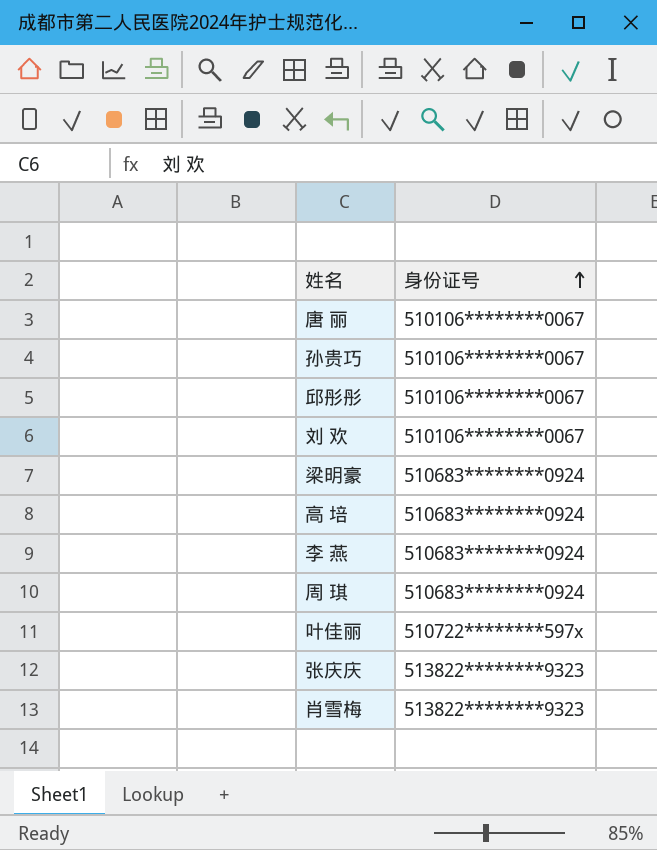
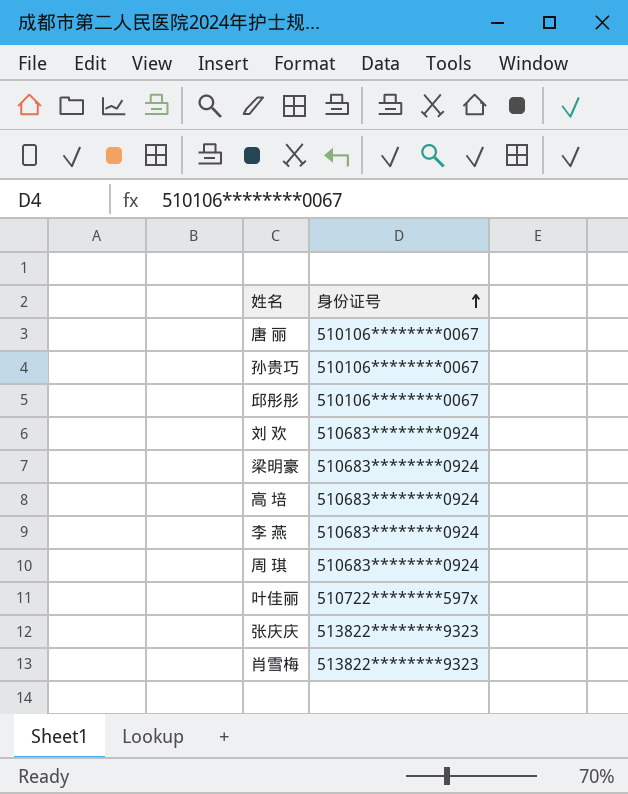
刘 欢 | 身份证号: 510106********0067 -> 510683********0924

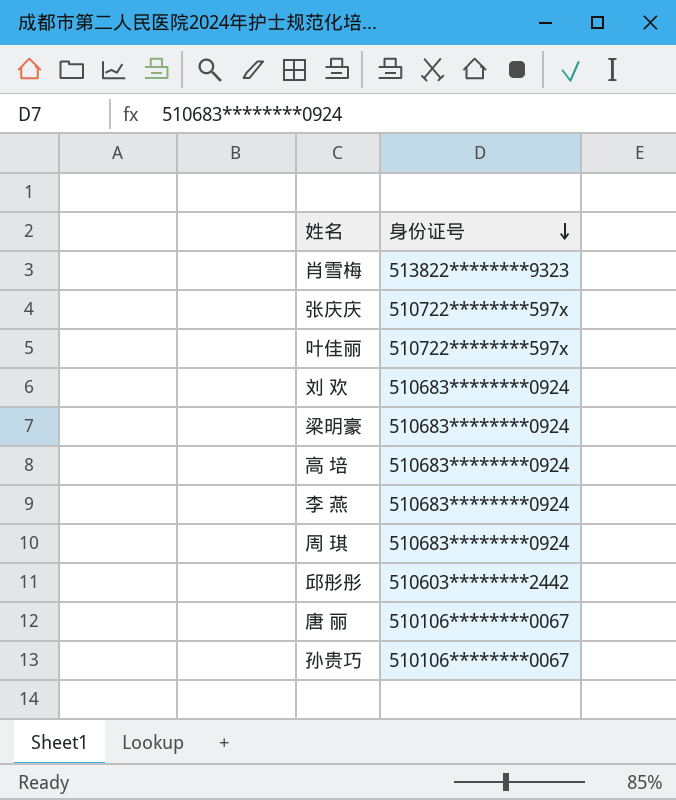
row order: 身份证号 ascending -> 身份证号 descending
张庆庆 | 身份证号: 513822********9323 -> 510722********597x
邱彤彤 | 身份证号: 510106********0067 -> 510603********2442

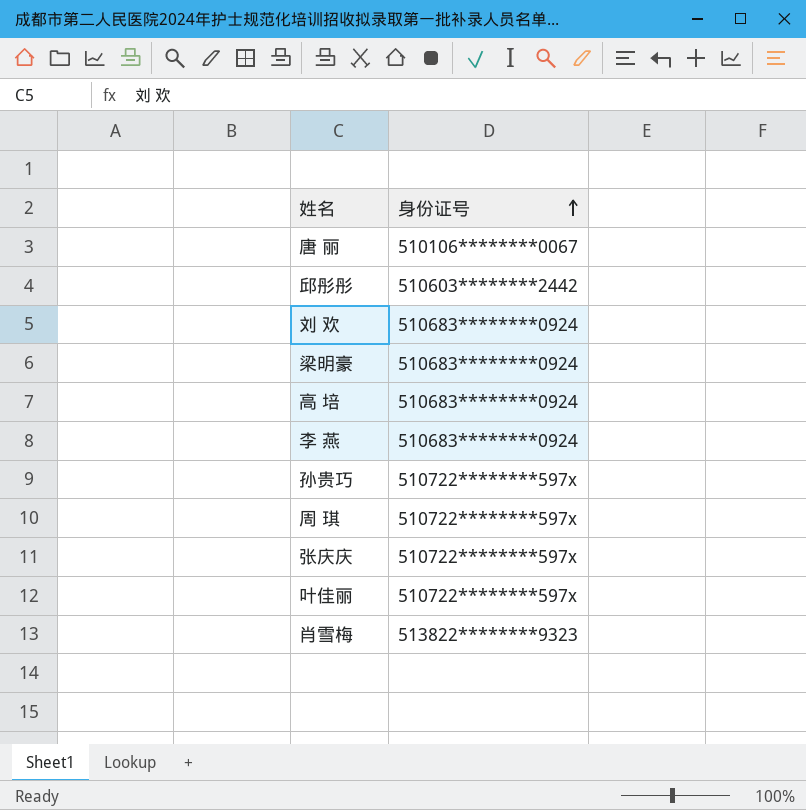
row order: 身份证号 descending -> 身份证号 ascending
孙贵巧 | 身份证号: 510106********0067 -> 510722********597x
周 琪 | 身份证号: 510683********0924 -> 510722********597x

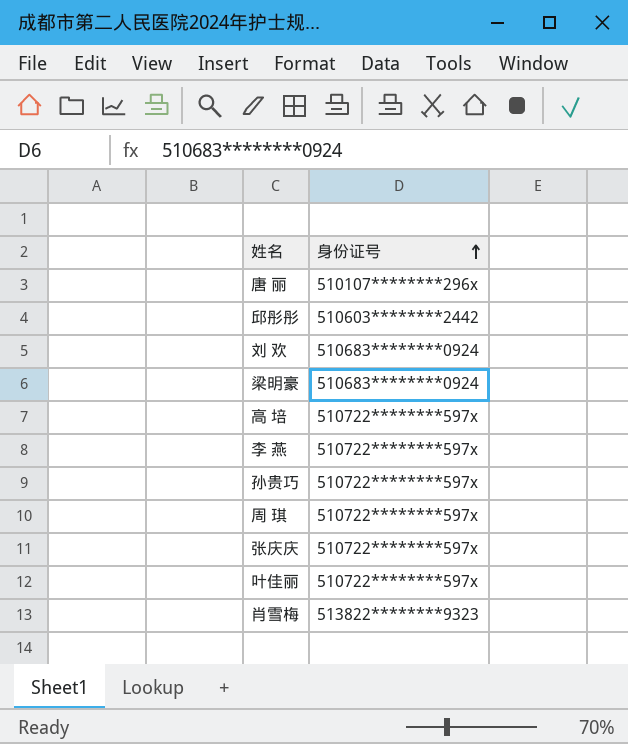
唐 丽 | 身份证号: 510106********0067 -> 510107********296x
高 培 | 身份证号: 510683********0924 -> 510722********597x
李 燕 | 身份证号: 510683********0924 -> 510722********597x

